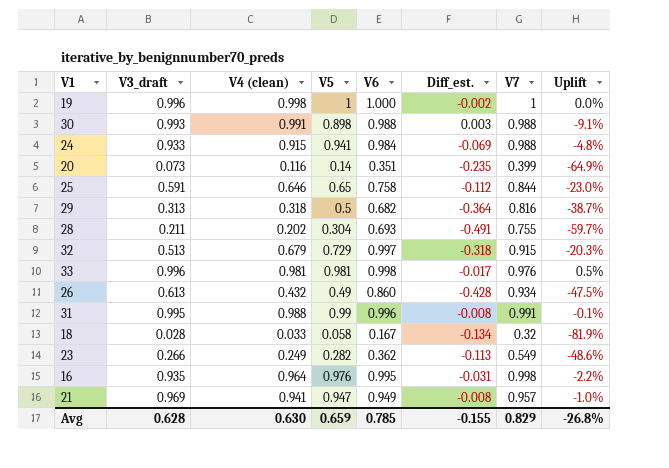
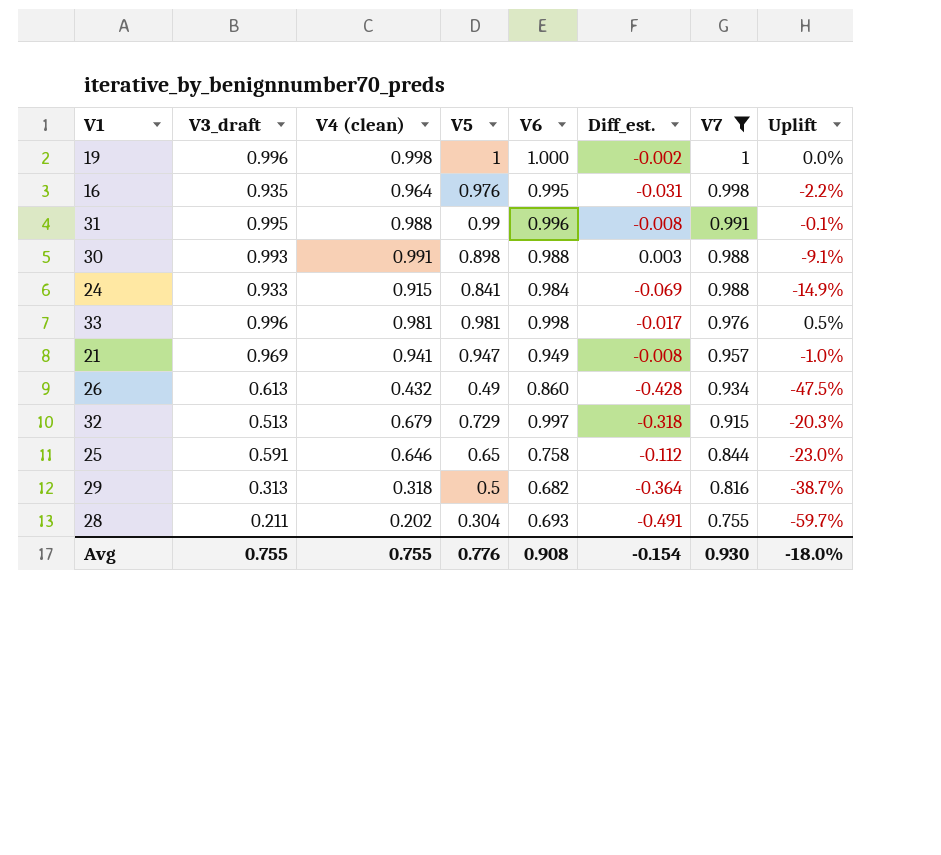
filter: none -> V7 >= 0.755
row order: none -> V7 descending
24 | V5: 0.941 -> 0.841
24 | Uplift: -4.8% -> -14.9%
Avg | V3_draft: 0.628 -> 0.755
Avg | V4 (clean): 0.630 -> 0.755
Avg | V5: 0.659 -> 0.776
Avg | V6: 0.785 -> 0.908
Avg | Diff_est.: -0.155 -> -0.154
Avg | V7: 0.829 -> 0.930
Avg | Uplift: -26.8% -> -18.0%

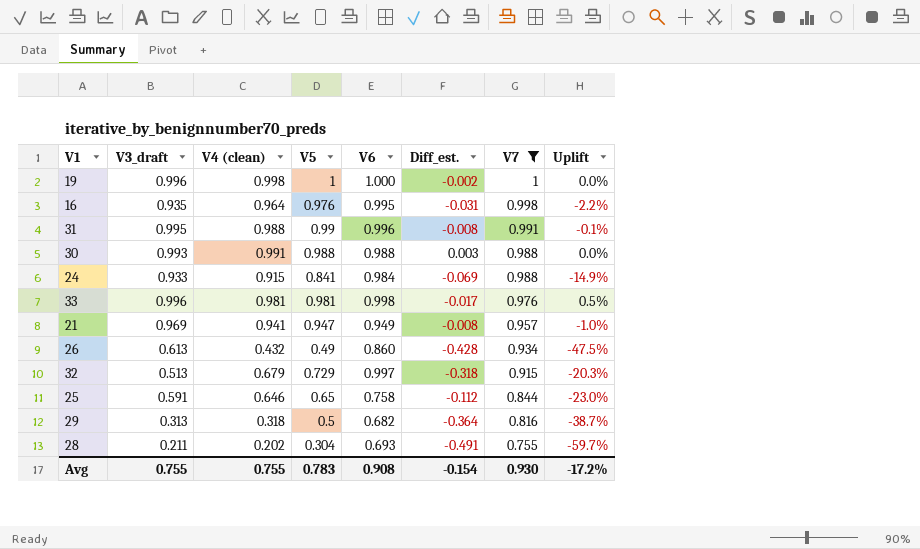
30 | V5: 0.898 -> 0.988
30 | Uplift: -9.1% -> 0.0%
Avg | V5: 0.776 -> 0.783
Avg | Uplift: -18.0% -> -17.2%

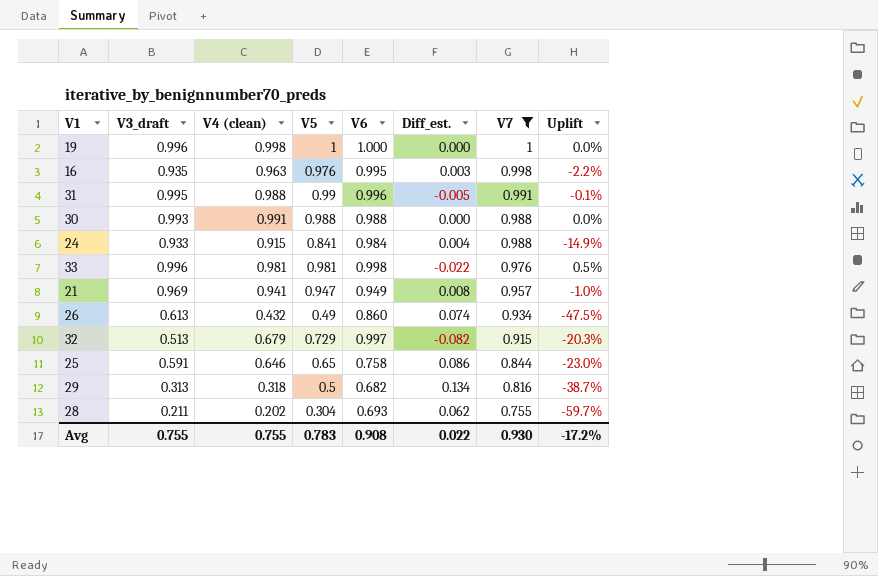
column Diff_est. | formula: [V4 (clean)] - [V6] -> [V7] - [V6]
16 | V4 (clean): 0.964 -> 0.963
Avg | Diff_est.: -0.154 -> 0.022

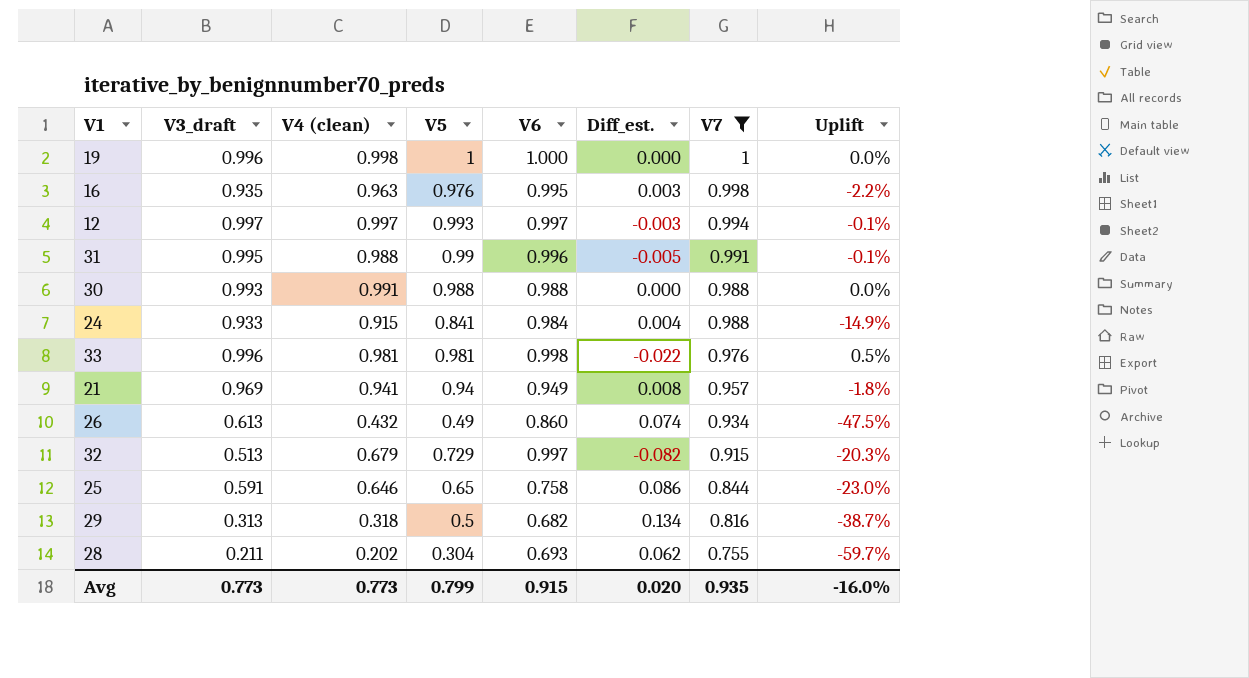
row 12: none -> 0.997 | 0.997 | 0.993 | 0.997 | -0.003 | 0.994 | -0.1%
21 | V5: 0.947 -> 0.94
21 | Uplift: -1.0% -> -1.8%
Avg | V3_draft: 0.755 -> 0.773
Avg | V4 (clean): 0.755 -> 0.773
Avg | V5: 0.783 -> 0.799
Avg | V6: 0.908 -> 0.915
Avg | Diff_est.: 0.022 -> 0.020
Avg | V7: 0.930 -> 0.935
Avg | Uplift: -17.2% -> -16.0%

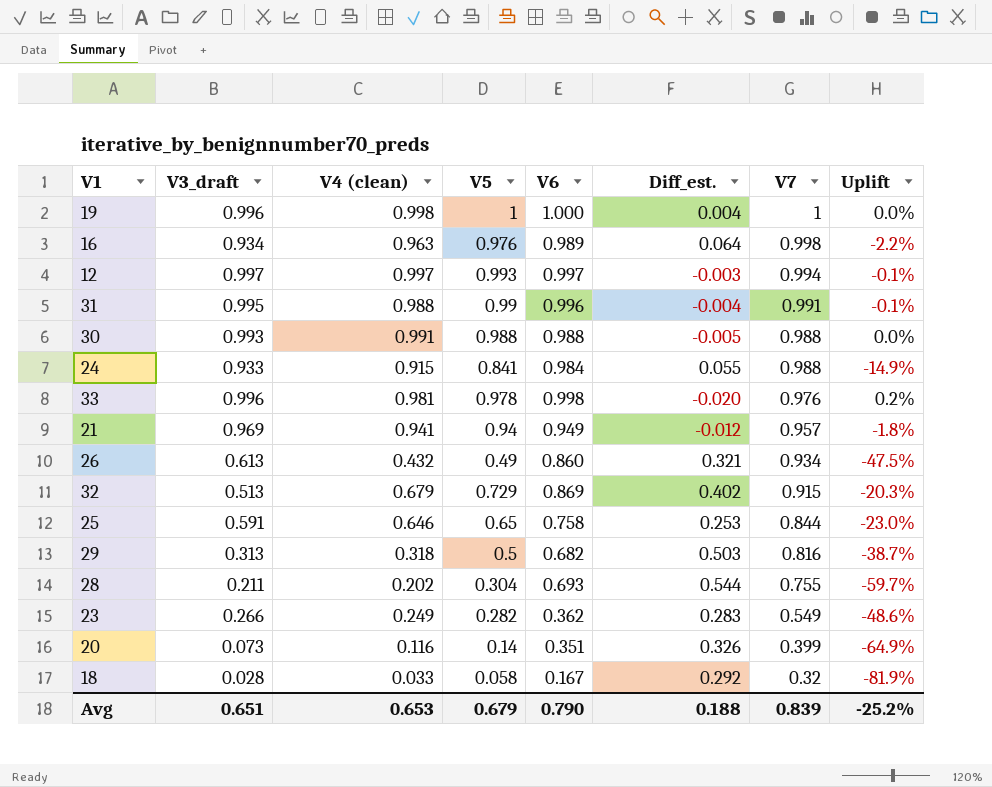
filter: V7 >= 0.755 -> none
column Diff_est. | formula: [V7] - [V6] -> [V7] - [V3_draft]
16 | V3_draft: 0.935 -> 0.934
16 | V6: 0.995 -> 0.989
33 | V5: 0.981 -> 0.978
33 | Uplift: 0.5% -> 0.2%
32 | V6: 0.997 -> 0.869
Avg | V3_draft: 0.773 -> 0.651
Avg | V4 (clean): 0.773 -> 0.653
Avg | V5: 0.799 -> 0.679
Avg | V6: 0.915 -> 0.790
Avg | Diff_est.: 0.020 -> 0.188
Avg | V7: 0.935 -> 0.839
Avg | Uplift: -16.0% -> -25.2%

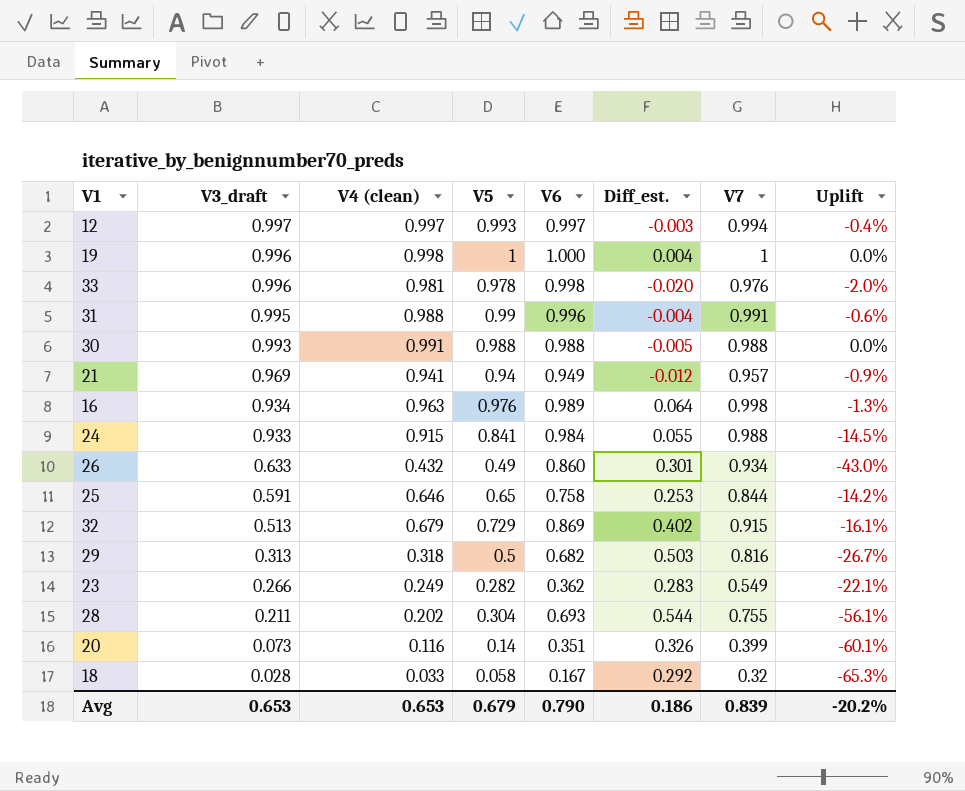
row order: V7 descending -> V3_draft descending
column Uplift | formula: ([V5] - [V7]) / [V7] -> ([V5] - [V6]) / [V6]
26 | V3_draft: 0.613 -> 0.633
26 | Diff_est.: 0.321 -> 0.301
Avg | V3_draft: 0.651 -> 0.653
Avg | Diff_est.: 0.188 -> 0.186
Avg | Uplift: -25.2% -> -20.2%

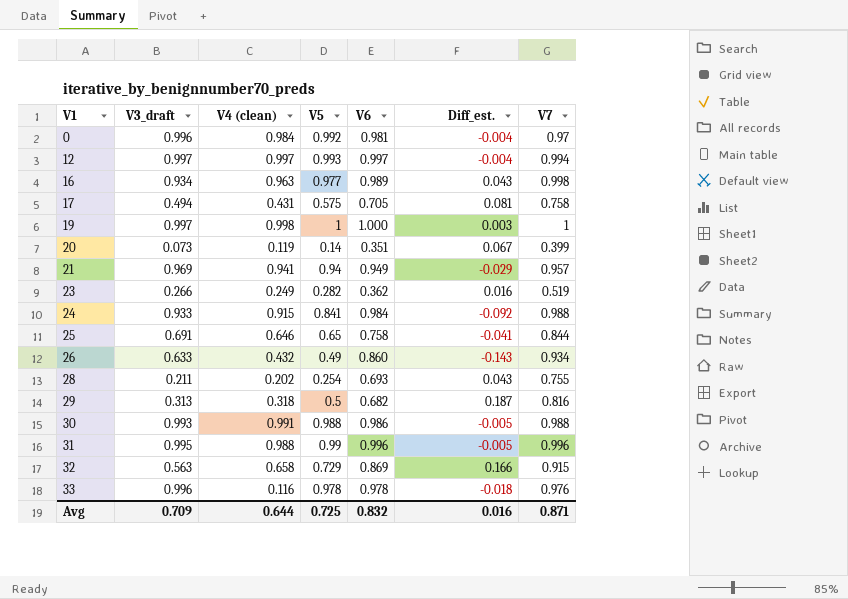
row order: V3_draft descending -> V1 ascending
column Uplift | formula: ([V5] - [V6]) / [V6] -> none
column Diff_est. | formula: [V7] - [V3_draft] -> [V5] - [V3_draft]
row 18: 0.028 | 0.033 | 0.058 | 0.167 | 0.292 | 0.32 | -65.3% -> none
row 0: none -> 0.996 | 0.984 | 0.992 | 0.981 | -0.004 | 0.97
16 | V5: 0.976 -> 0.977
row 17: none -> 0.494 | 0.431 | 0.575 | 0.705 | 0.081 | 0.758
19 | V3_draft: 0.996 -> 0.997
20 | V4 (clean): 0.116 -> 0.119
23 | V7: 0.549 -> 0.519
25 | V3_draft: 0.591 -> 0.691
28 | V5: 0.304 -> 0.254
30 | V6: 0.988 -> 0.986
31 | V7: 0.991 -> 0.996
32 | V3_draft: 0.513 -> 0.563
32 | V4 (clean): 0.679 -> 0.658
33 | V4 (clean): 0.981 -> 0.116
33 | V6: 0.998 -> 0.978
Avg | V3_draft: 0.653 -> 0.709
Avg | V4 (clean): 0.653 -> 0.644
Avg | V5: 0.679 -> 0.725
Avg | V6: 0.790 -> 0.832
Avg | Diff_est.: 0.186 -> 0.016
Avg | V7: 0.839 -> 0.871

